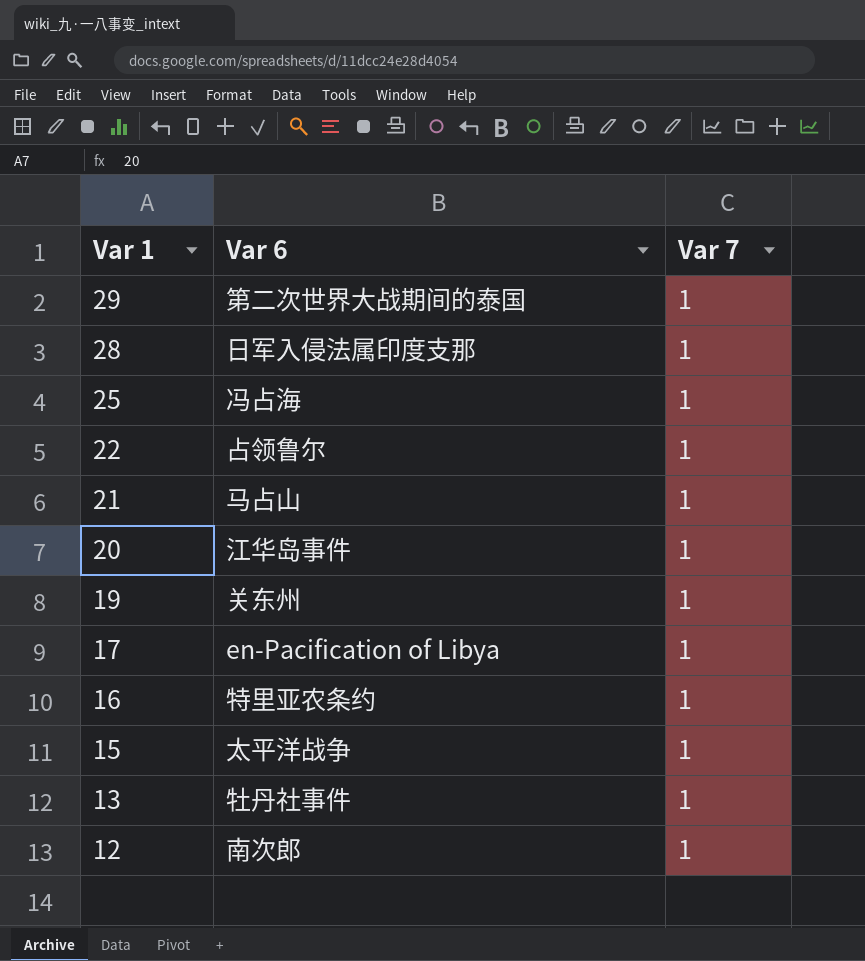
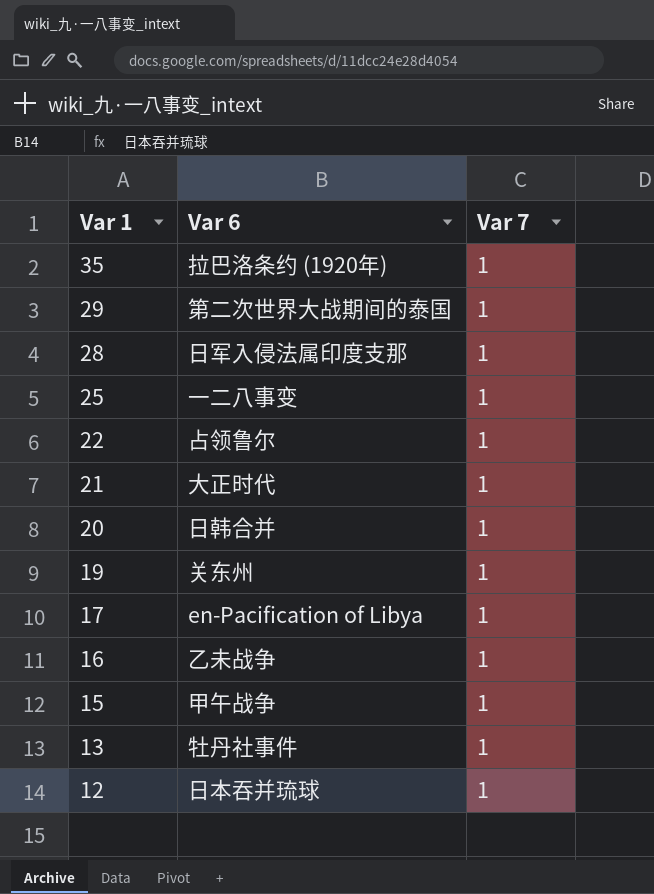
row 35: none -> 拉巴洛条约 (1920年) | 1
25 | Var 6: 冯占海 -> 一二八事变
21 | Var 6: 马占山 -> 大正时代
20 | Var 6: 江华岛事件 -> 日韩合并
16 | Var 6: 特里亚农条约 -> 乙未战争
15 | Var 6: 太平洋战争 -> 甲午战争
12 | Var 6: 南次郎 -> 日本吞并琉球

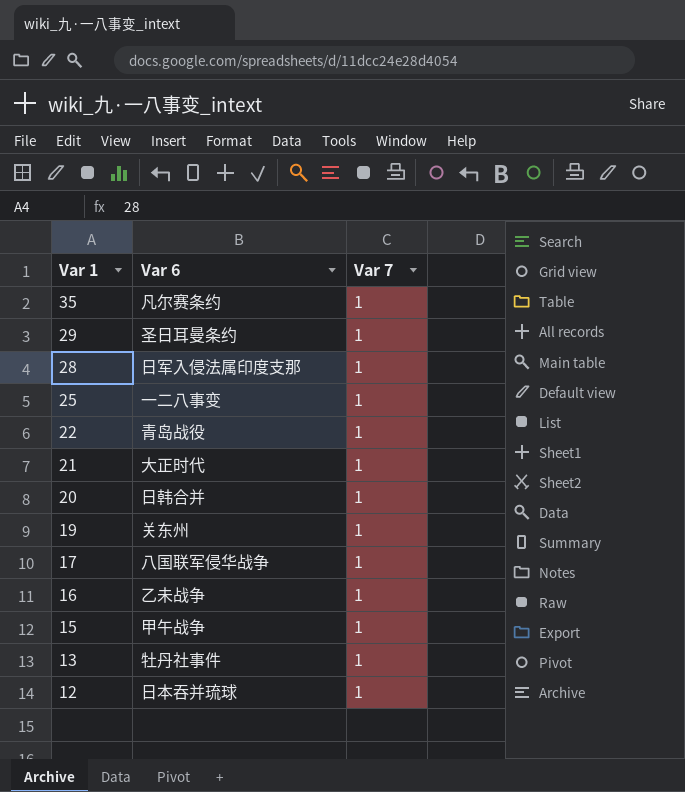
35 | Var 6: 拉巴洛条约 (1920年) -> 凡尔赛条约
29 | Var 6: 第二次世界大战期间的泰国 -> 圣日耳曼条约
22 | Var 6: 占领鲁尔 -> 青岛战役
17 | Var 6: en-Pacification of Libya -> 八国联军侵华战争

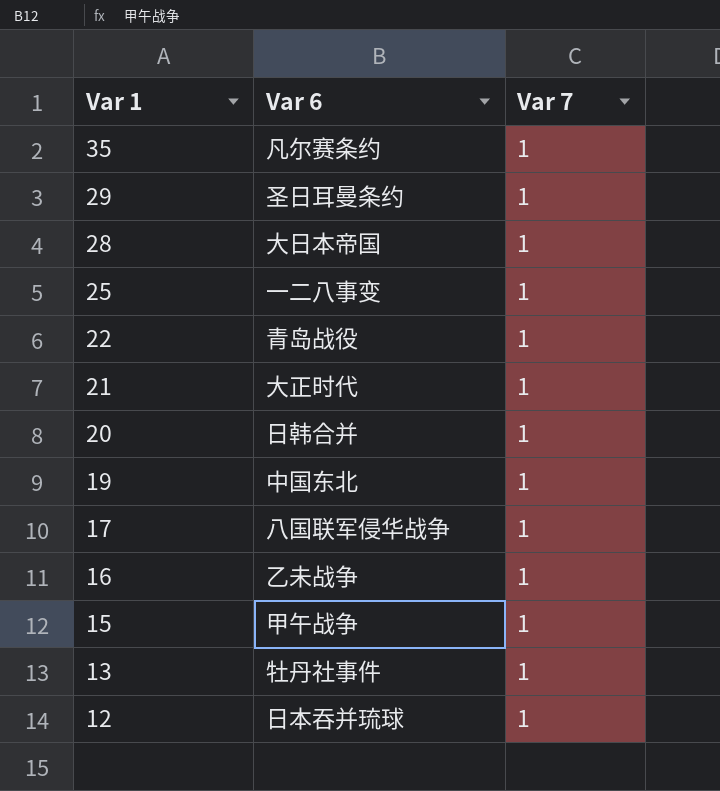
28 | Var 6: 日军入侵法属印度支那 -> 大日本帝国
19 | Var 6: 关东州 -> 中国东北

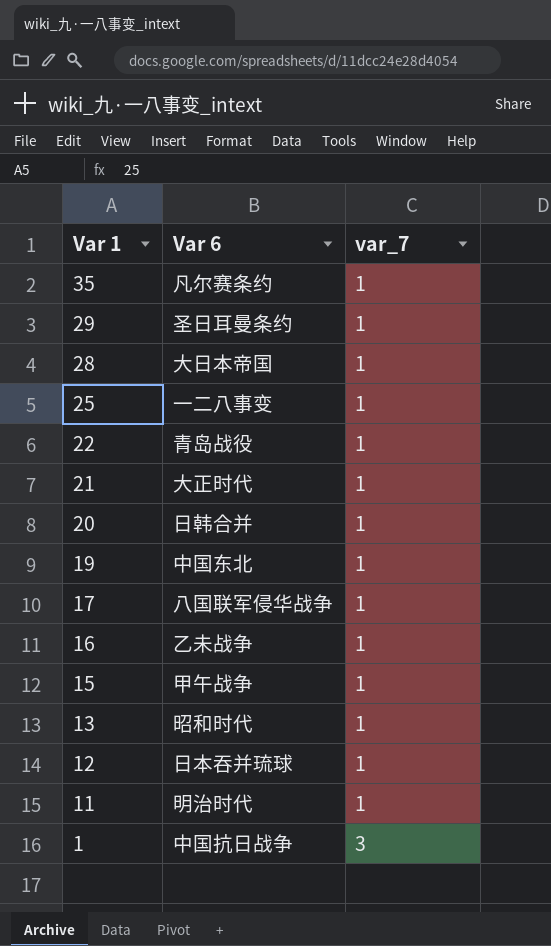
column name: Var 7 -> var_7
13 | Var 6: 牡丹社事件 -> 昭和时代
row 11: none -> 明治时代 | 1
row 1: none -> 中国抗日战争 | 3

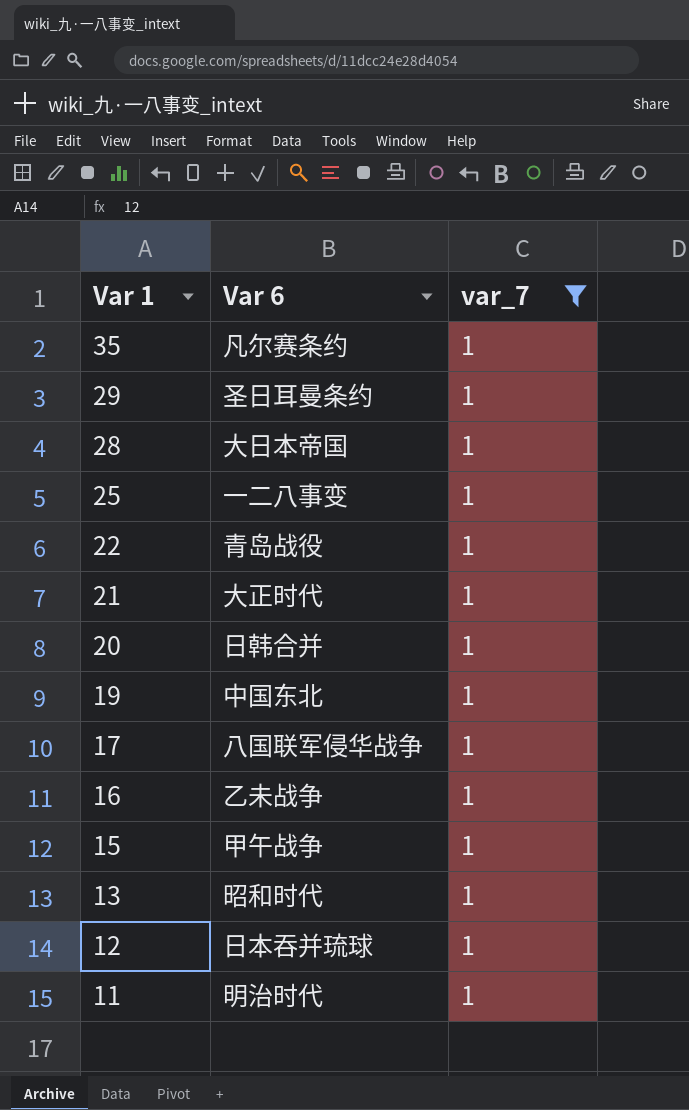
filter: none -> var_7 = 1

